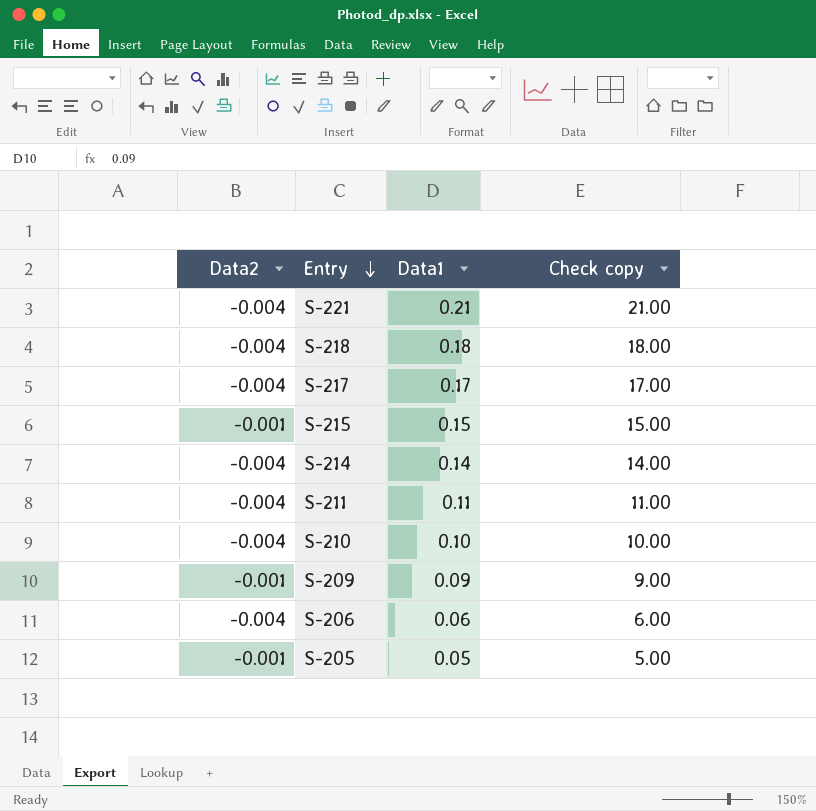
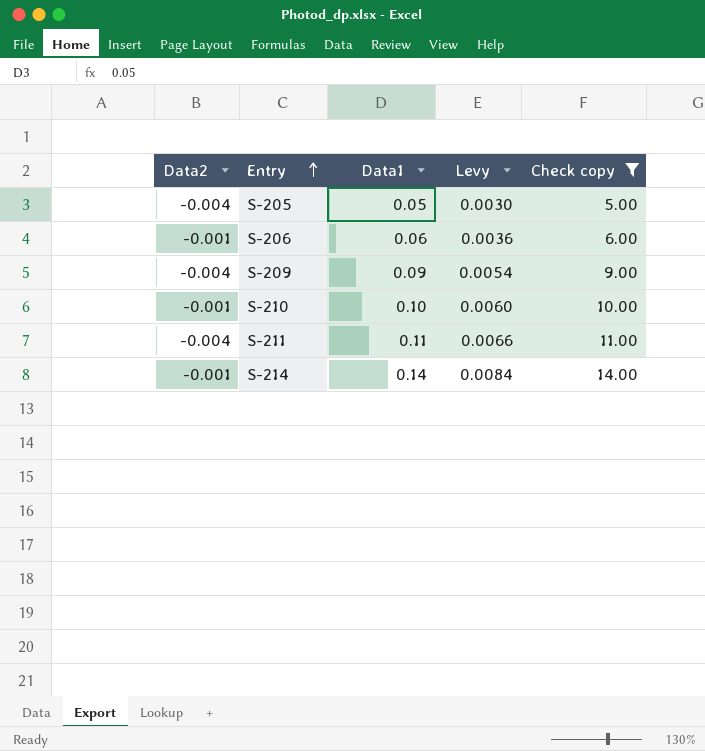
filter: none -> Check copy <= 14.00
row order: Entry descending -> Entry ascending
column Levy | formula: none -> [Data1] * 0.06
S-205 | Data2: -0.001 -> -0.004
S-206 | Data2: -0.004 -> -0.001
S-209 | Data2: -0.001 -> -0.004
S-210 | Data2: -0.004 -> -0.001
S-214 | Data2: -0.004 -> -0.001

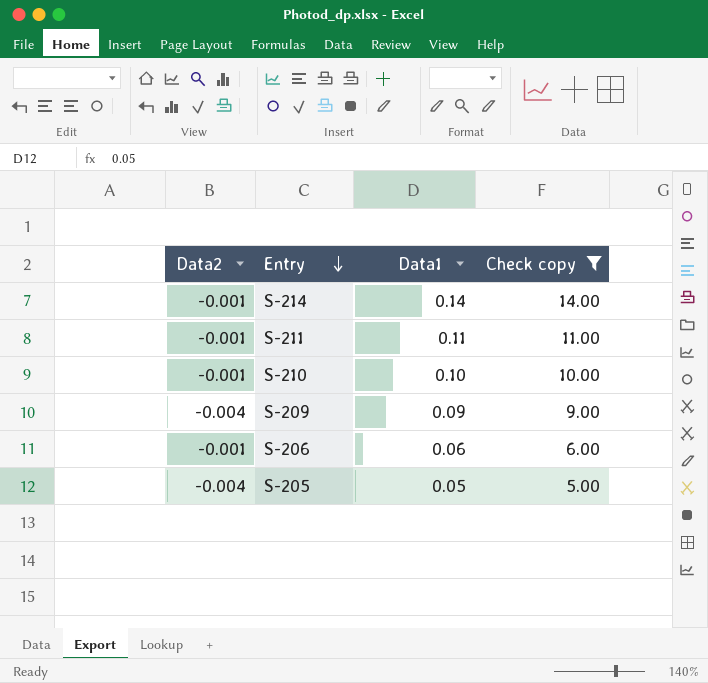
row order: Entry ascending -> Entry descending
column Levy | formula: [Data1] * 0.06 -> none
S-211 | Data2: -0.004 -> -0.001

